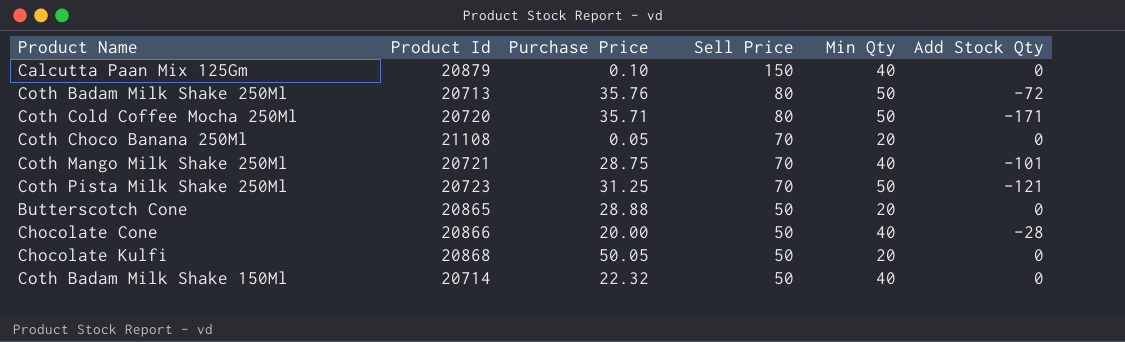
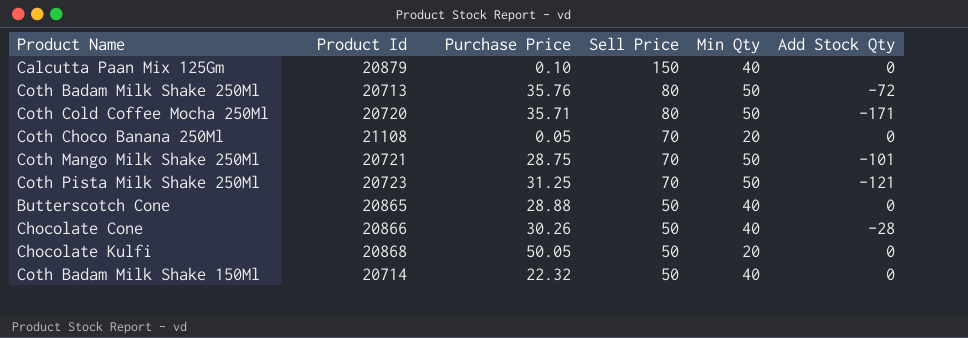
Coth Mango Milk Shake 250Ml | Min Qty: 40 -> 50
Butterscotch Cone | Min Qty: 20 -> 40
Chocolate Cone | Purchase Price: 20.00 -> 30.26

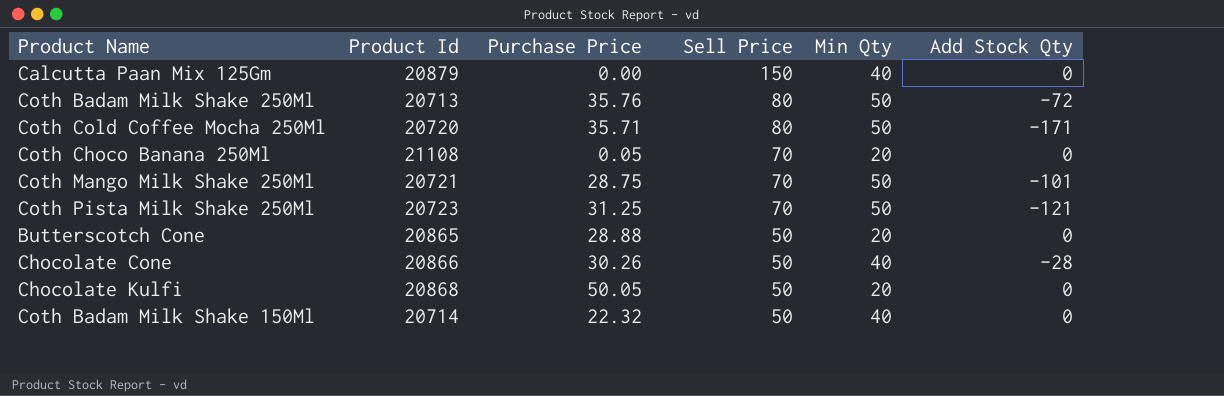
Calcutta Paan Mix 125Gm | Purchase Price: 0.10 -> 0.00
Butterscotch Cone | Min Qty: 40 -> 20

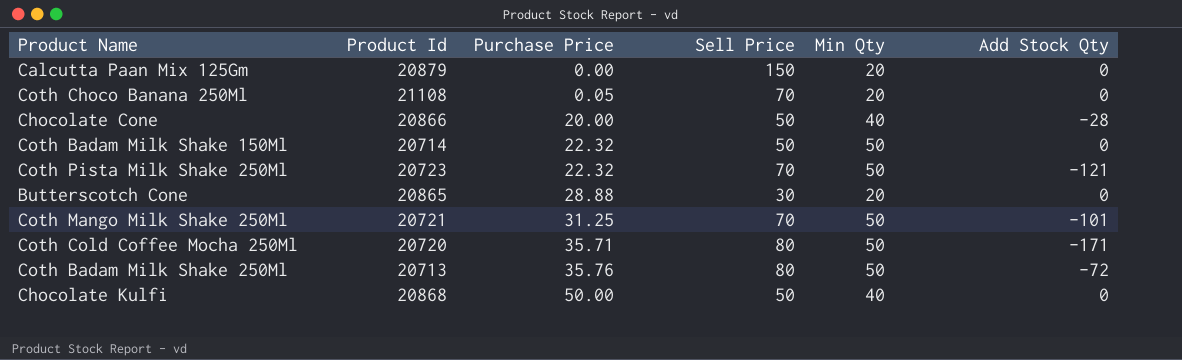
row order: Sell Price descending -> Purchase Price ascending
Calcutta Paan Mix 125Gm | Min Qty: 40 -> 20
Chocolate Cone | Purchase Price: 30.26 -> 20.00
Coth Badam Milk Shake 150Ml | Min Qty: 40 -> 50
Coth Pista Milk Shake 250Ml | Purchase Price: 31.25 -> 22.32
Butterscotch Cone | Sell Price: 50 -> 30
Coth Mango Milk Shake 250Ml | Purchase Price: 28.75 -> 31.25
Chocolate Kulfi | Purchase Price: 50.05 -> 50.00
Chocolate Kulfi | Min Qty: 20 -> 40

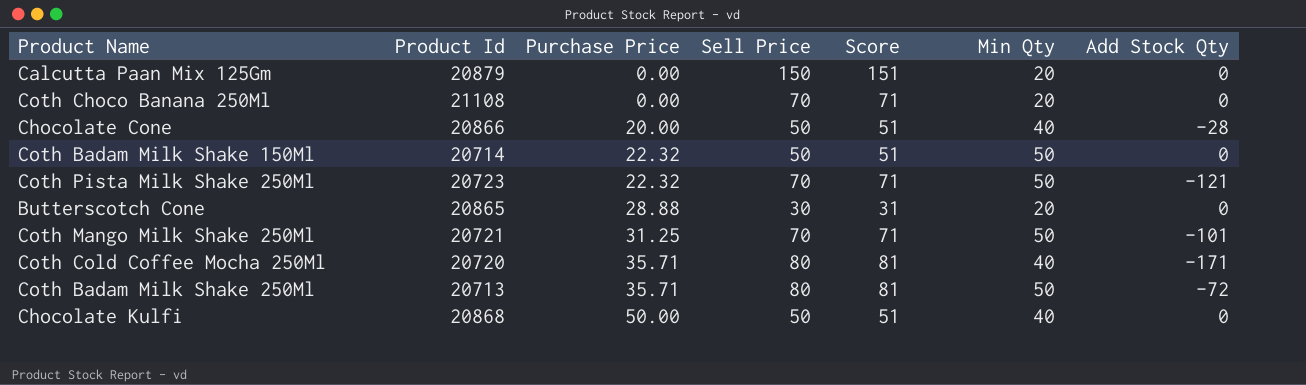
column Score | formula: none -> [Sell Price] + 1
Coth Choco Banana 250Ml | Purchase Price: 0.05 -> 0.00
Coth Cold Coffee Mocha 250Ml | Min Qty: 50 -> 40
Coth Badam Milk Shake 250Ml | Purchase Price: 35.76 -> 35.71

